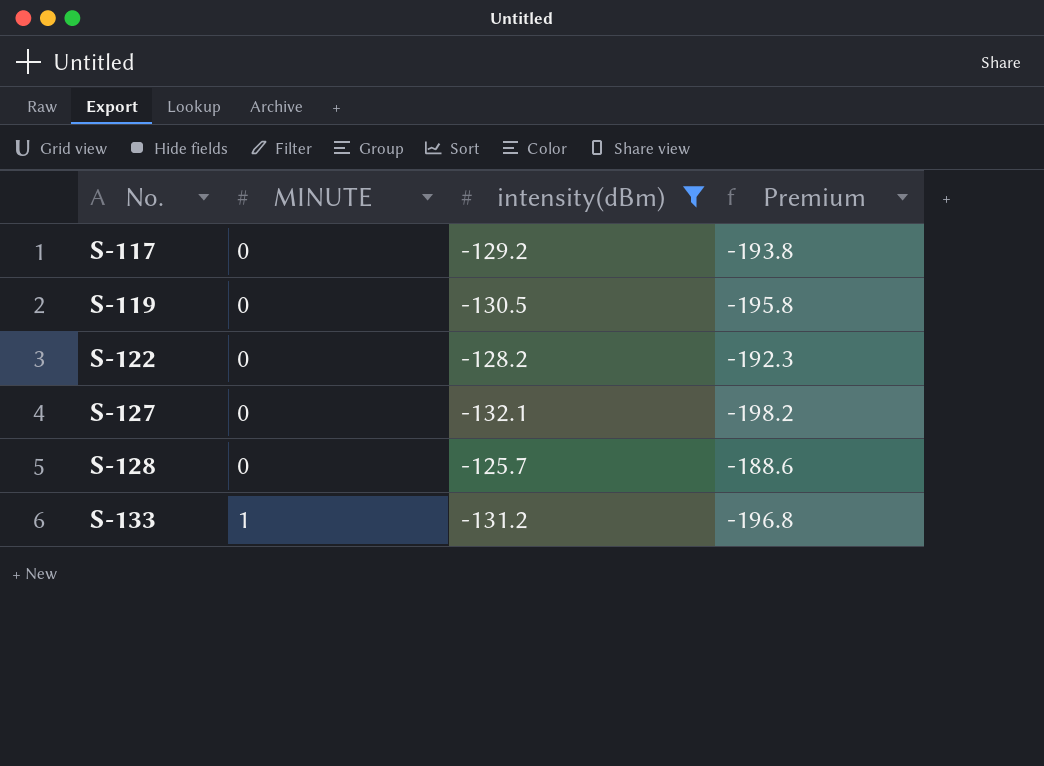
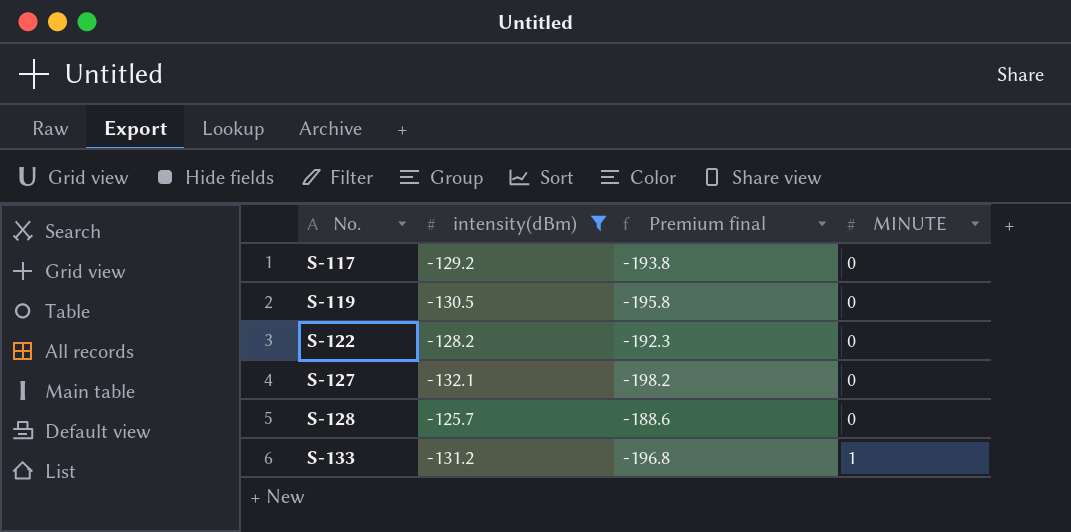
column name: Premium -> Premium final
column MINUTE | position: 2 -> 4

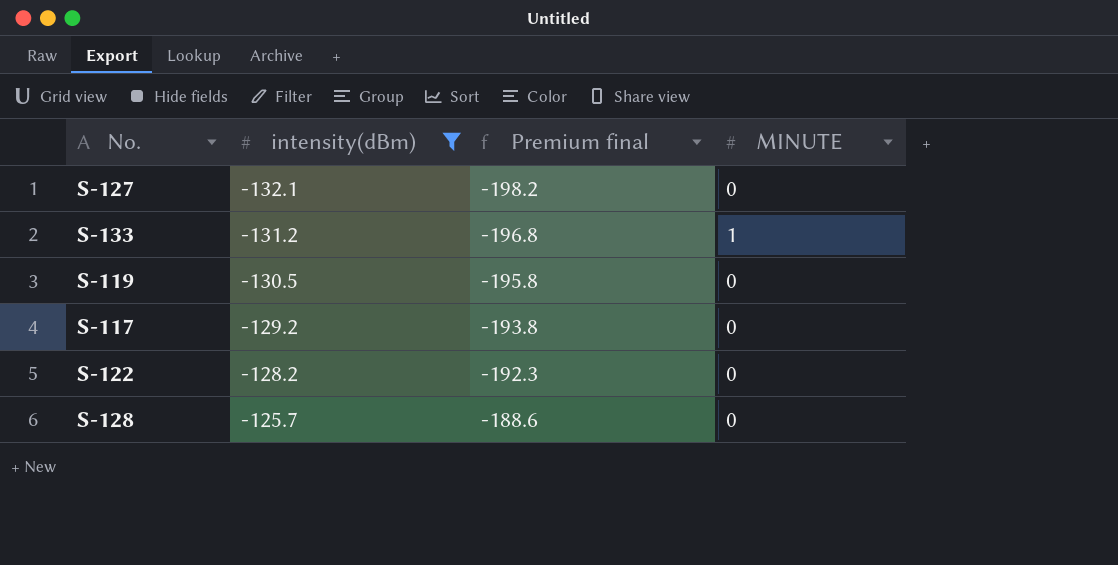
row order: No. ascending -> intensity(dBm) ascending

